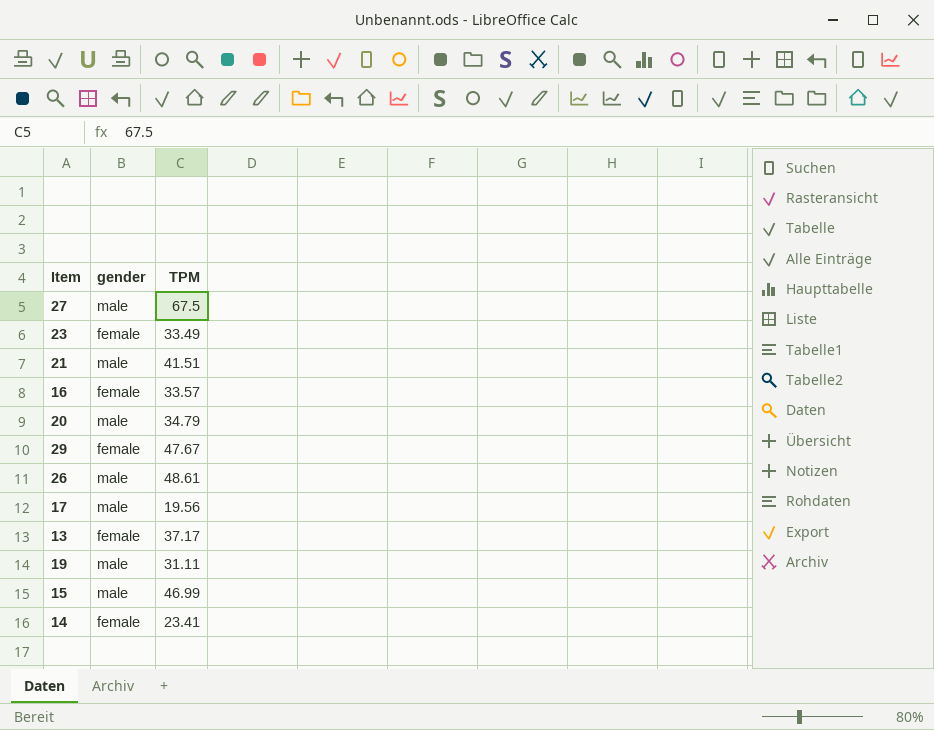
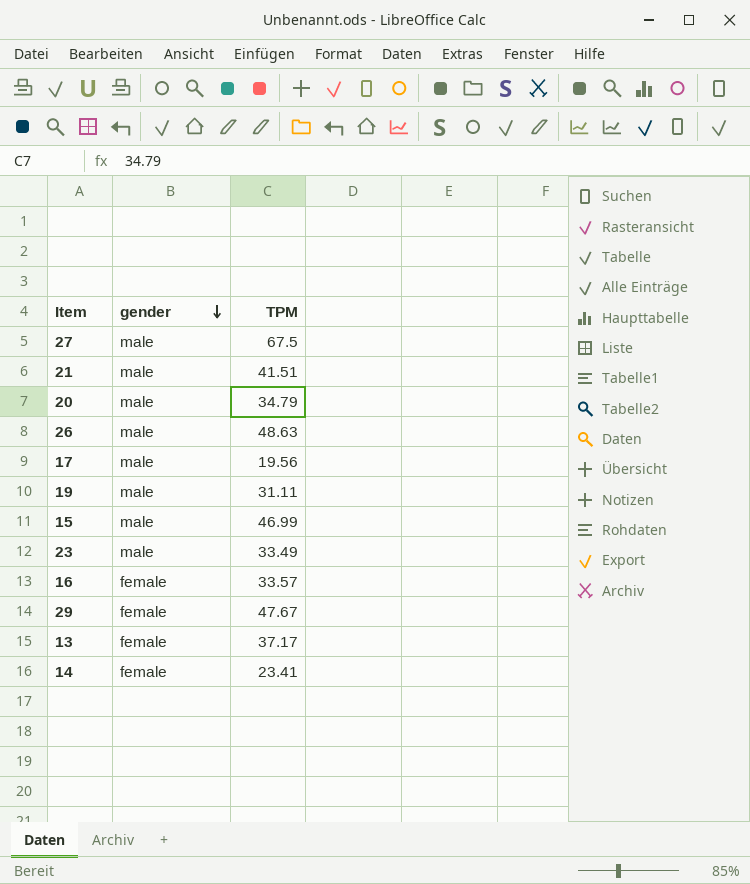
row order: none -> gender descending
26 | TPM: 48.61 -> 48.63
23 | gender: female -> male

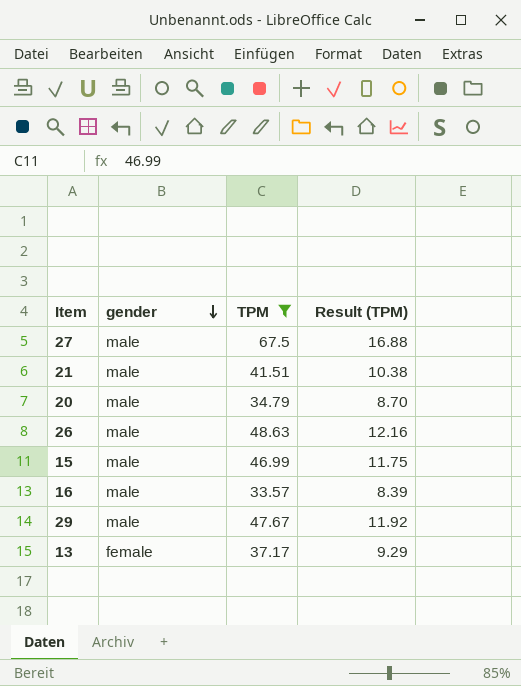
filter: none -> TPM >= 33.57
column Result (TPM) | formula: none -> [TPM] * 0.25
16 | gender: female -> male
29 | gender: female -> male

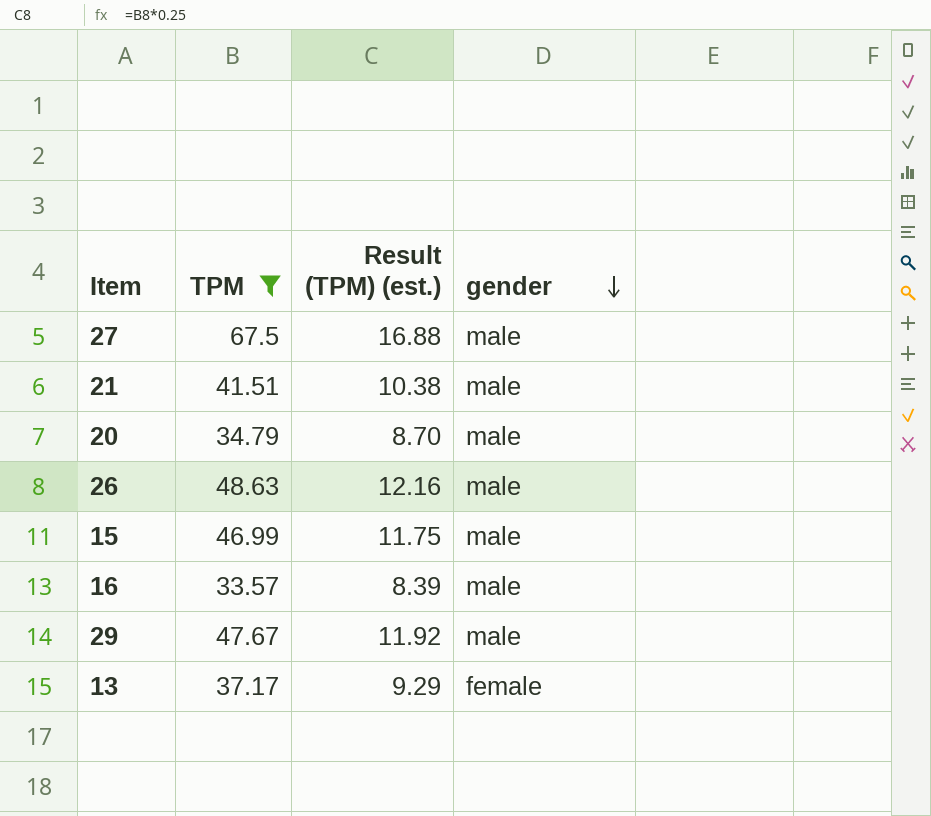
column name: Result (TPM) -> Result (TPM) (est.)
column gender | position: 2 -> 4

